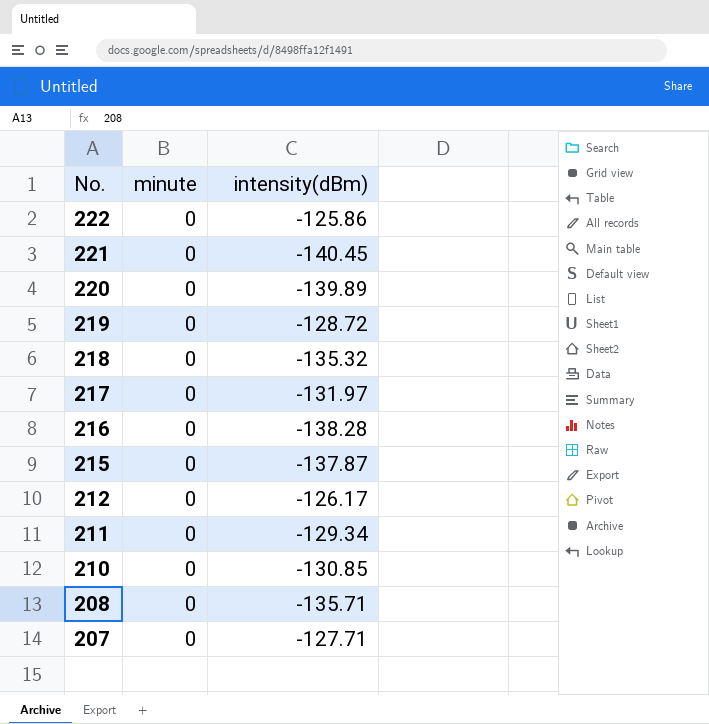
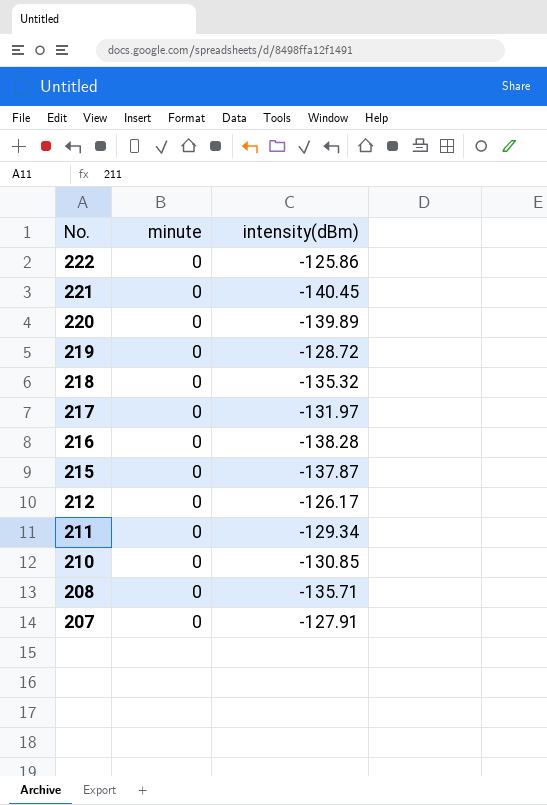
207 | intensity(dBm): -127.71 -> -127.91

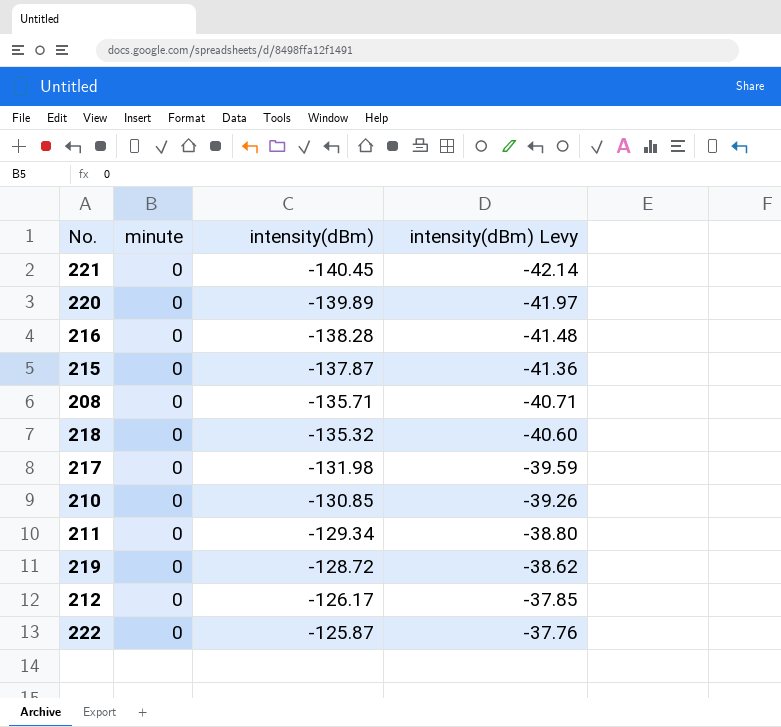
row order: No. descending -> intensity(dBm) ascending
column intensity(dBm) Levy | formula: none -> [intensity(dBm)] * 0.3
row 207: 0 | -127.91 -> none
217 | intensity(dBm): -131.97 -> -131.98
222 | intensity(dBm): -125.86 -> -125.87

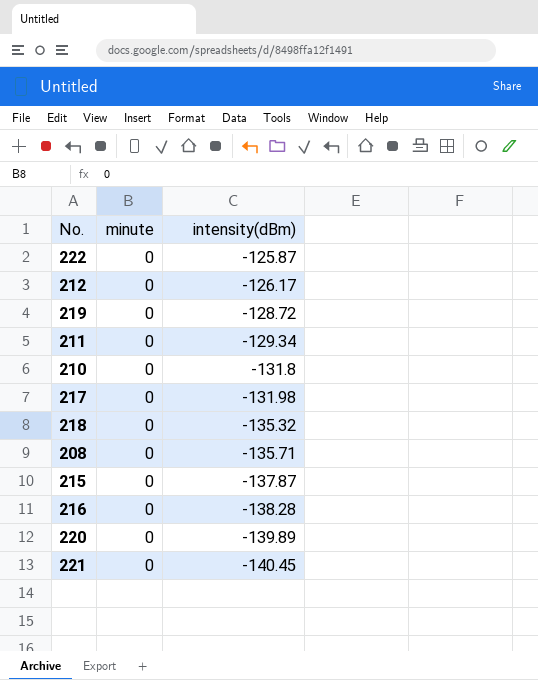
row order: intensity(dBm) ascending -> intensity(dBm) descending
column intensity(dBm) Levy | formula: [intensity(dBm)] * 0.3 -> none
210 | intensity(dBm): -130.85 -> -131.8

